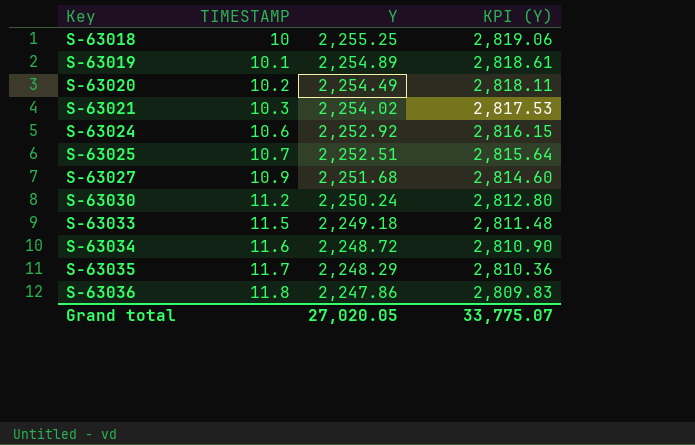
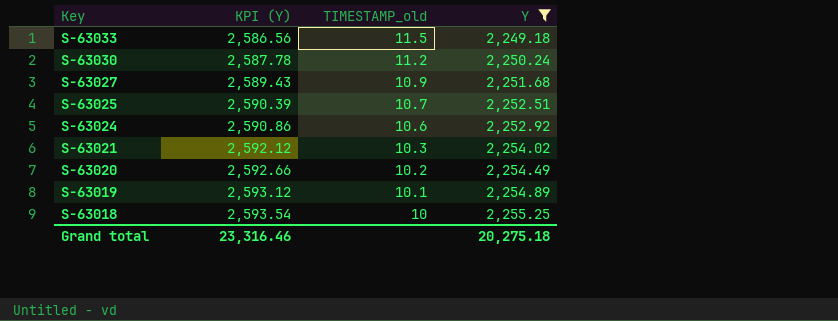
filter: none -> Y >= 2,249.18
row order: Key ascending -> Key descending
column KPI (Y) | formula: [Y] * 1.25 -> [Y] * 1.15
column KPI (Y) | position: 4 -> 2
column name: TIMESTAMP -> TIMESTAMP_old
Grand total | KPI (Y): 33,775.07 -> 23,316.46
Grand total | Y: 27,020.05 -> 20,275.18

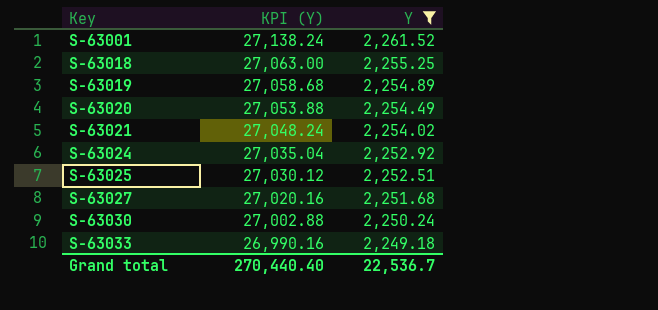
row order: Key descending -> Key ascending
column TIMESTAMP_old | position: 3 -> none
column KPI (Y) | formula: [Y] * 1.15 -> [Y] * 12
row S-63001: none -> 27,138.24 | 2,261.52
Grand total | KPI (Y): 23,316.46 -> 270,440.40
Grand total | Y: 20,275.18 -> 22,536.7

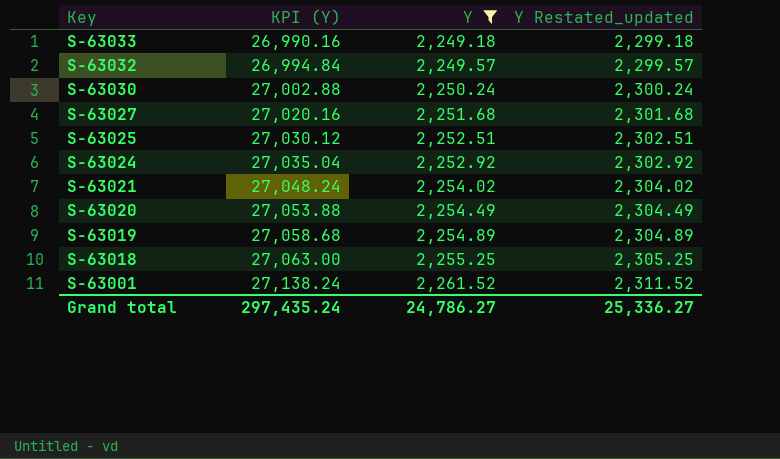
row order: Key ascending -> Key descending
column Y Restated_updated | formula: none -> [Y] + 50
row S-63032: none -> 26,994.84 | 2,249.57 | 2,299.57
Grand total | KPI (Y): 270,440.40 -> 297,435.24
Grand total | Y: 22,536.7 -> 24,786.27

